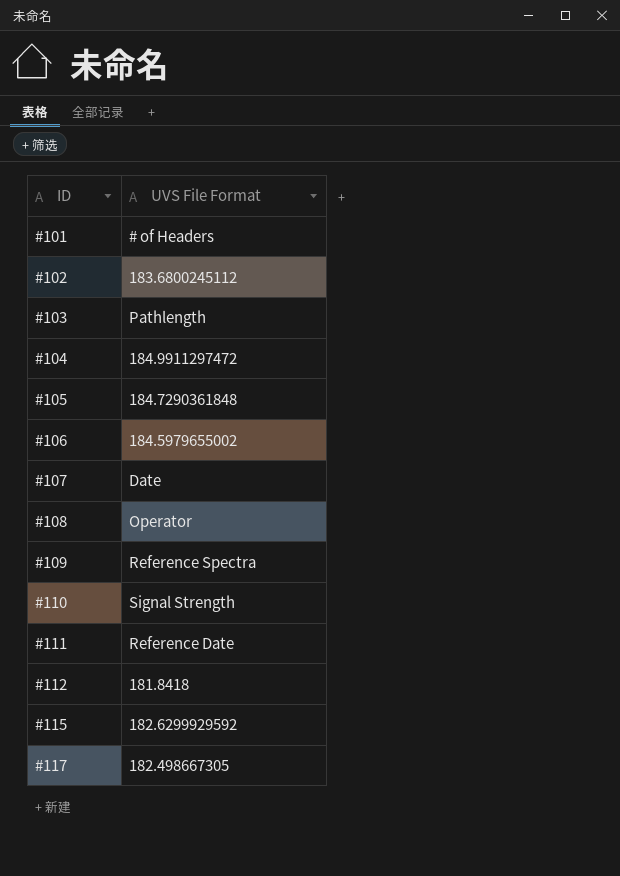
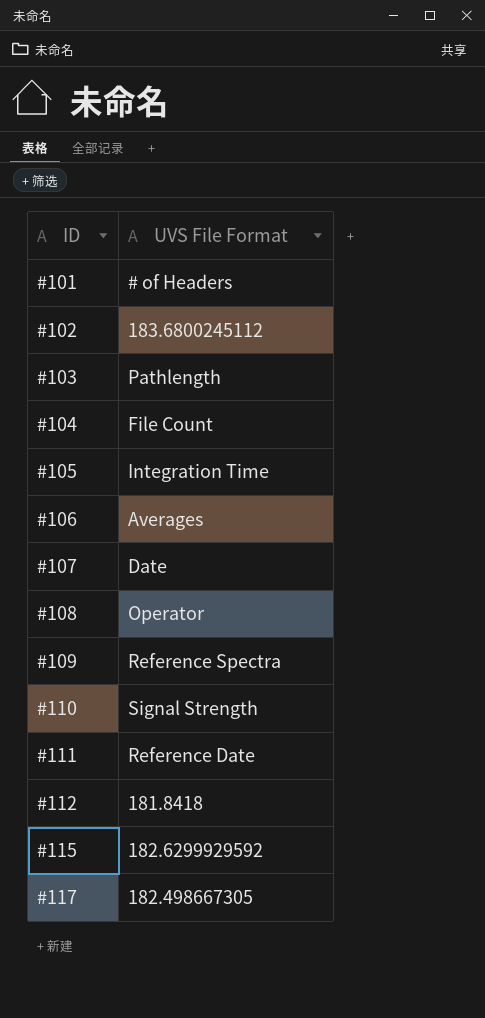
#104 | UVS File Format: 184.9911297472 -> File Count
#105 | UVS File Format: 184.7290361848 -> Integration Time
#106 | UVS File Format: 184.5979655002 -> Averages

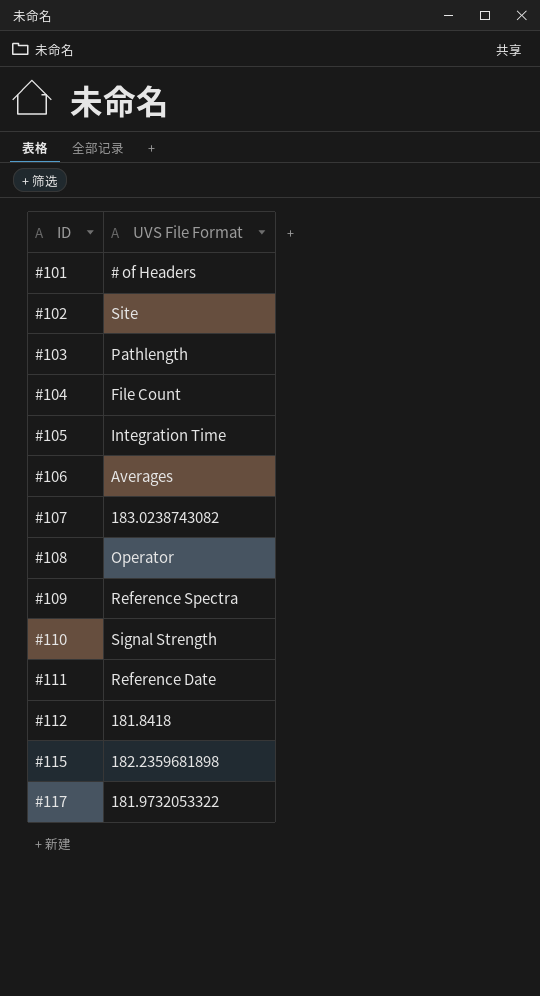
#102 | UVS File Format: 183.6800245112 -> Site
#107 | UVS File Format: Date -> 183.0238743082
#115 | UVS File Format: 182.6299929592 -> 182.2359681898
#117 | UVS File Format: 182.498667305 -> 181.9732053322

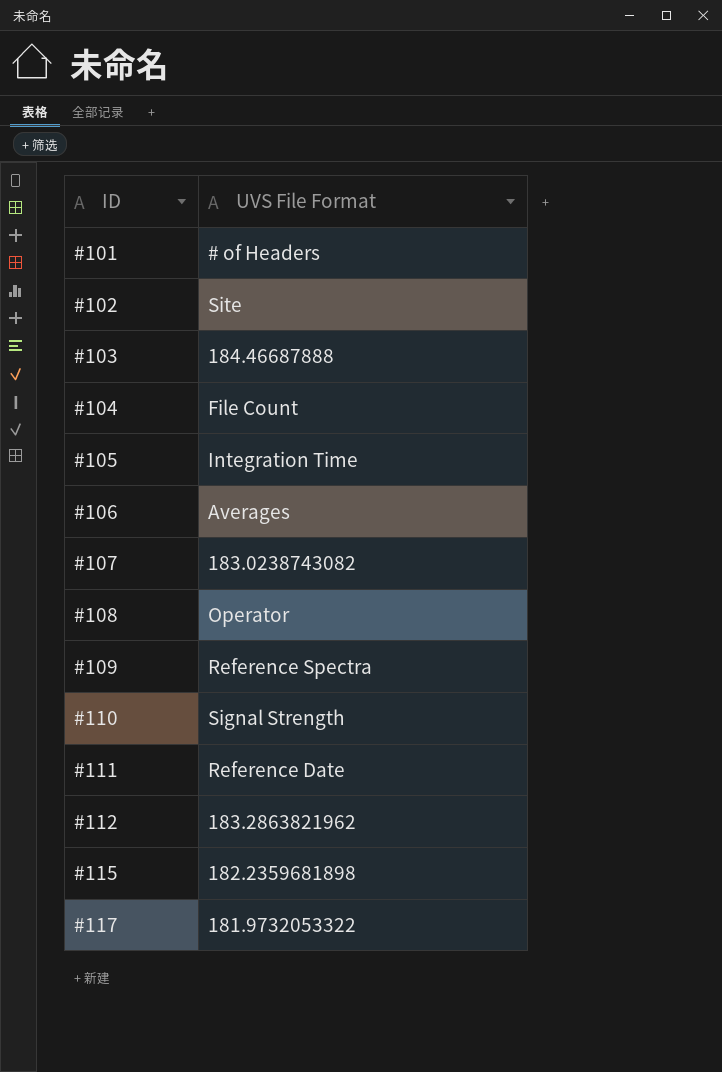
#103 | UVS File Format: Pathlength -> 184.46687888
#112 | UVS File Format: 181.8418 -> 183.2863821962

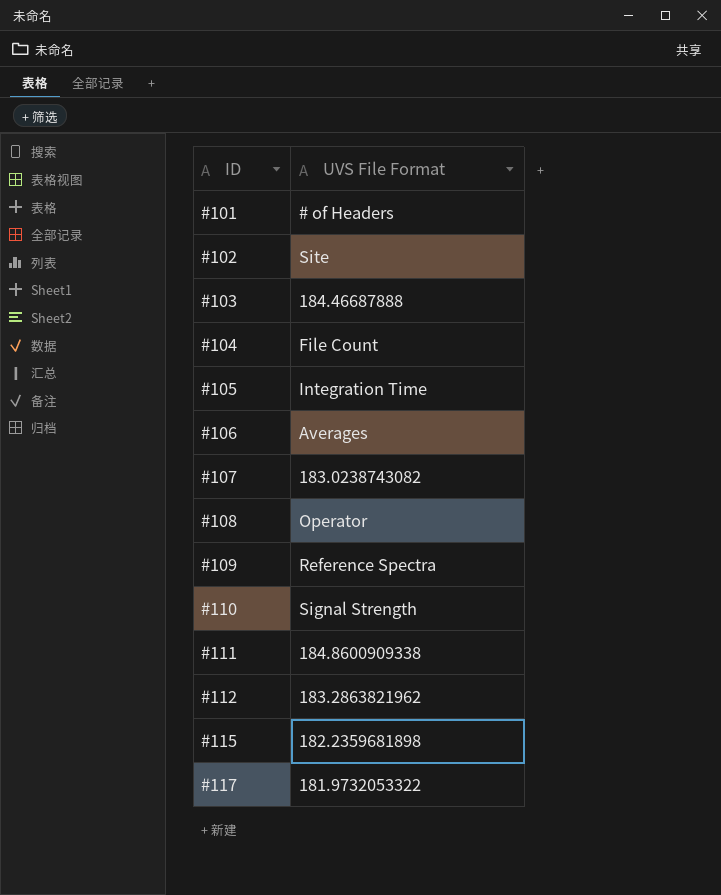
#111 | UVS File Format: Reference Date -> 184.8600909338

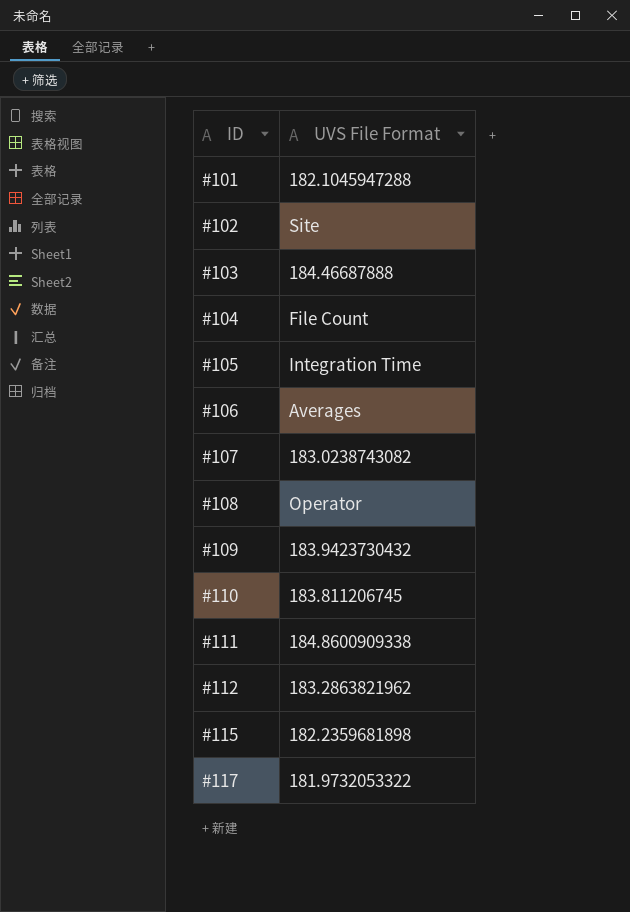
#101 | UVS File Format: # of Headers -> 182.1045947288
#109 | UVS File Format: Reference Spectra -> 183.9423730432
#110 | UVS File Format: Signal Strength -> 183.811206745

